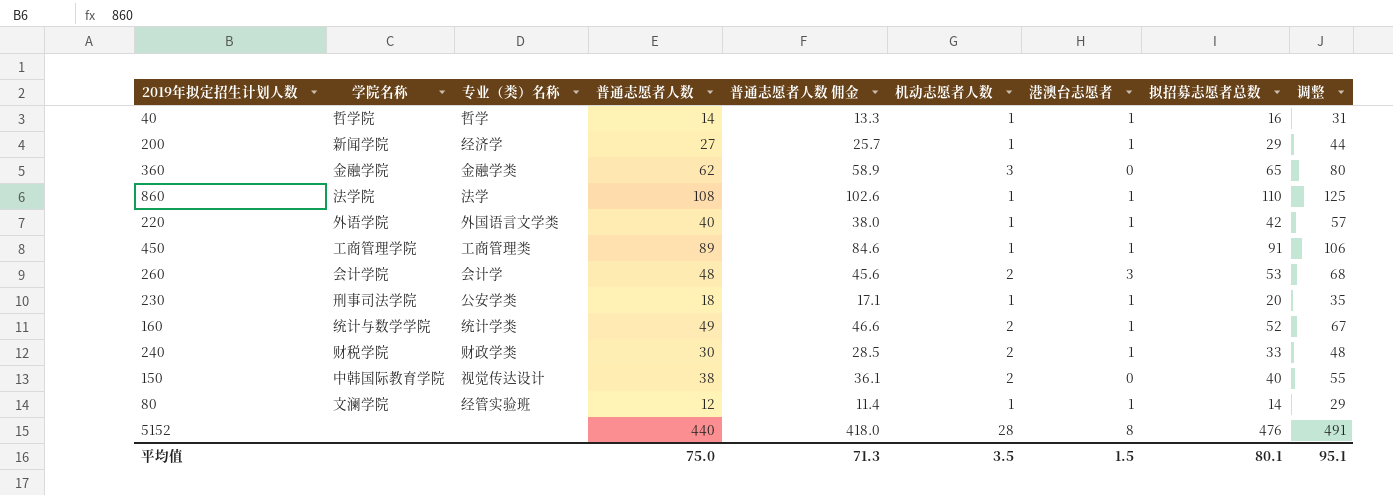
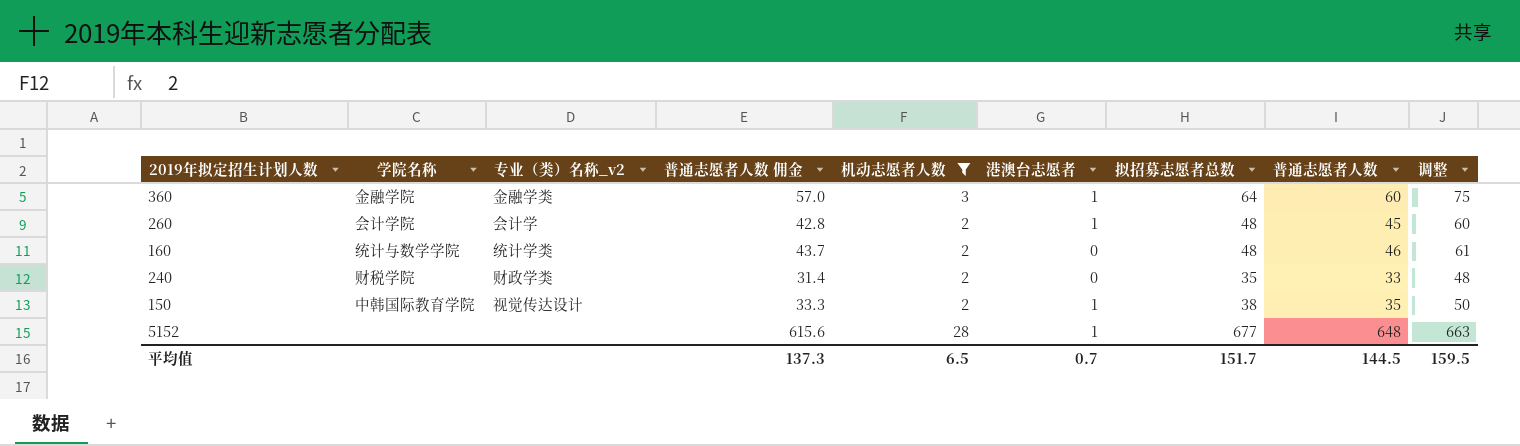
filter: none -> 机动志愿者人数 != 1
column name: 专业（类）名称 -> 专业（类）名称_v2
column 普通志愿者人数 | position: 4 -> 8
column 调整 | formula: [拟招募志愿者总数] + 15 -> [普通志愿者人数] + 15
360 | 普通志愿者人数 佣金: 58.9 -> 57.0
360 | 港澳台志愿者: 0 -> 1
360 | 拟招募志愿者总数: 65 -> 64
360 | 普通志愿者人数: 62 -> 60
260 | 普通志愿者人数 佣金: 45.6 -> 42.8
260 | 港澳台志愿者: 3 -> 1
260 | 拟招募志愿者总数: 53 -> 48
260 | 普通志愿者人数: 48 -> 45
160 | 普通志愿者人数 佣金: 46.6 -> 43.7
160 | 港澳台志愿者: 1 -> 0
160 | 拟招募志愿者总数: 52 -> 48
160 | 普通志愿者人数: 49 -> 46
240 | 普通志愿者人数 佣金: 28.5 -> 31.4
240 | 港澳台志愿者: 1 -> 0
240 | 拟招募志愿者总数: 33 -> 35
240 | 普通志愿者人数: 30 -> 33
150 | 普通志愿者人数 佣金: 36.1 -> 33.3
150 | 港澳台志愿者: 0 -> 1
150 | 拟招募志愿者总数: 40 -> 38
150 | 普通志愿者人数: 38 -> 35
5152 | 普通志愿者人数 佣金: 418.0 -> 615.6
5152 | 港澳台志愿者: 8 -> 1
5152 | 拟招募志愿者总数: 476 -> 677
5152 | 普通志愿者人数: 440 -> 648
平均值 | 普通志愿者人数 佣金: 71.3 -> 137.3
平均值 | 机动志愿者人数: 3.5 -> 6.5
平均值 | 港澳台志愿者: 1.5 -> 0.7
平均值 | 拟招募志愿者总数: 80.1 -> 151.7
平均值 | 普通志愿者人数: 75.0 -> 144.5
平均值 | 调整: 95.1 -> 159.5

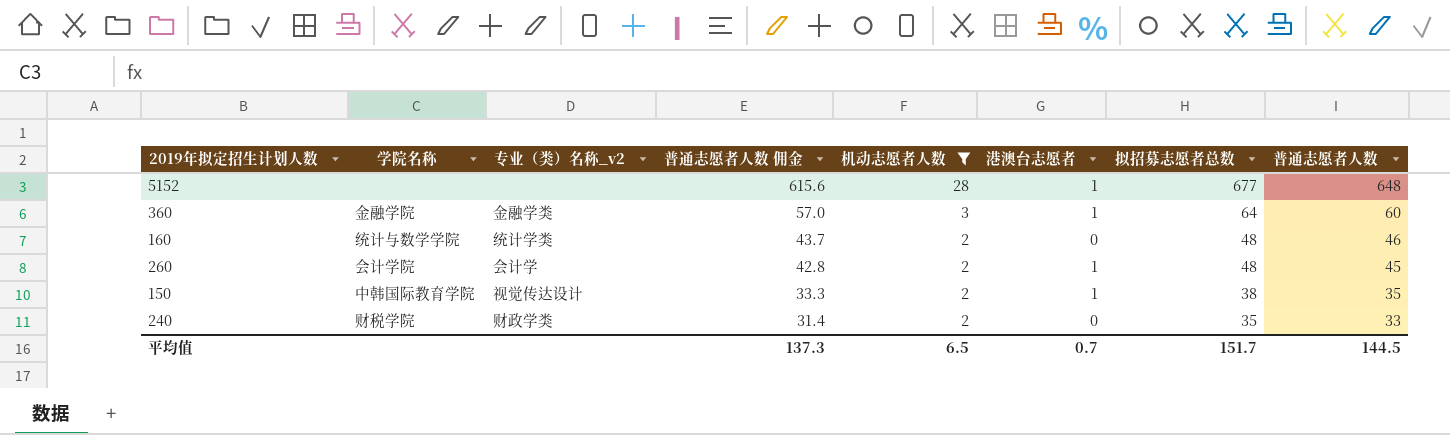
row order: none -> 普通志愿者人数 佣金 descending
column 调整 | formula: [普通志愿者人数] + 15 -> none

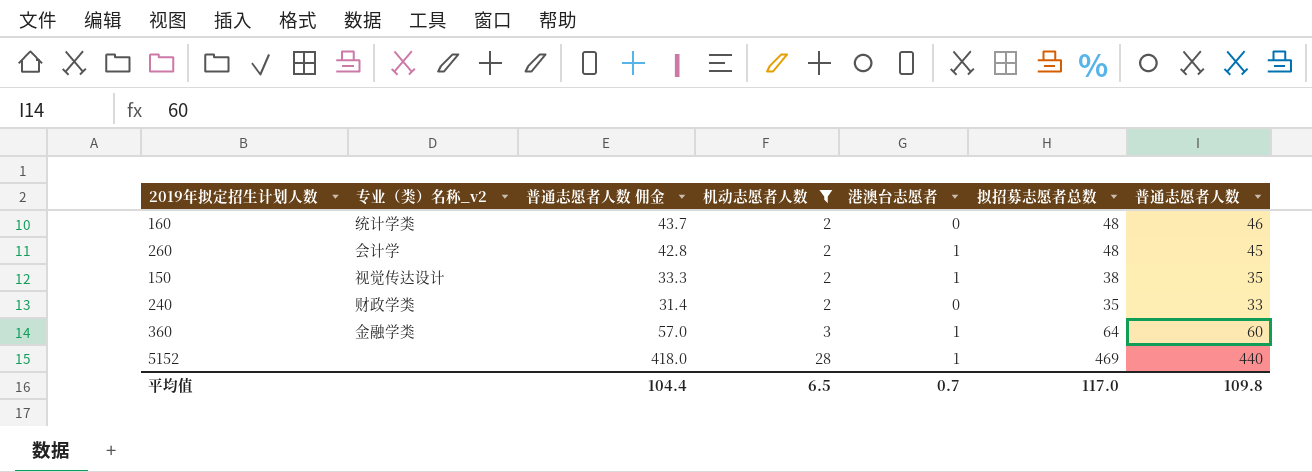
row order: 普通志愿者人数 佣金 descending -> 机动志愿者人数 ascending
column 学院名称 | position: 2 -> none
5152 | 普通志愿者人数 佣金: 615.6 -> 418.0
5152 | 拟招募志愿者总数: 677 -> 469
5152 | 普通志愿者人数: 648 -> 440
平均值 | 普通志愿者人数 佣金: 137.3 -> 104.4
平均值 | 拟招募志愿者总数: 151.7 -> 117.0
平均值 | 普通志愿者人数: 144.5 -> 109.8

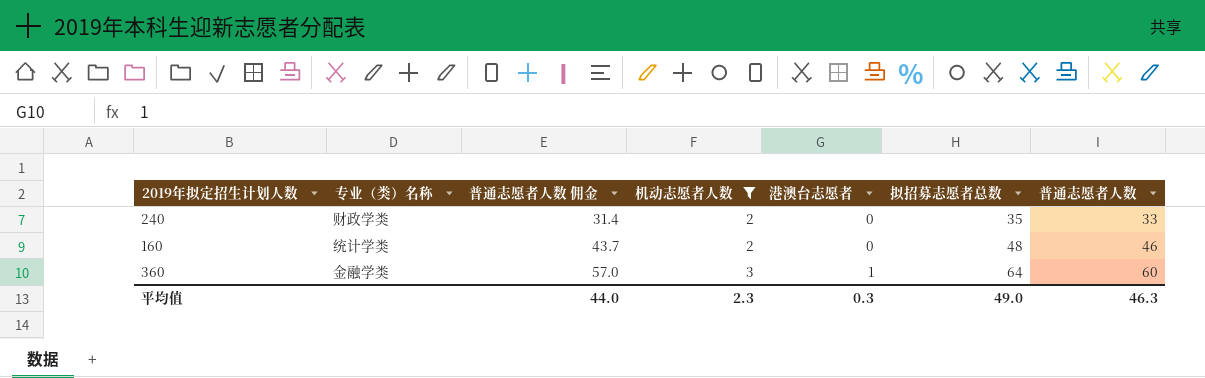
row order: 机动志愿者人数 ascending -> 普通志愿者人数 佣金 ascending
column name: 专业（类）名称_v2 -> 专业（类）名称
row 260: 会计学 | 42.8 | 2 | 1 | 48 | 45 -> none
row 150: 视觉传达设计 | 33.3 | 2 | 1 | 38 | 35 -> none
row 5152: none | 418.0 | 28 | 1 | 469 | 440 -> none
平均值 | 普通志愿者人数 佣金: 104.4 -> 44.0
平均值 | 机动志愿者人数: 6.5 -> 2.3
平均值 | 港澳台志愿者: 0.7 -> 0.3
平均值 | 拟招募志愿者总数: 117.0 -> 49.0
平均值 | 普通志愿者人数: 109.8 -> 46.3

